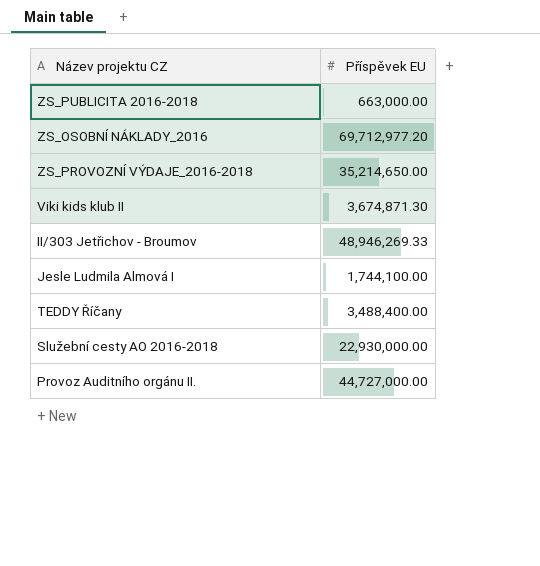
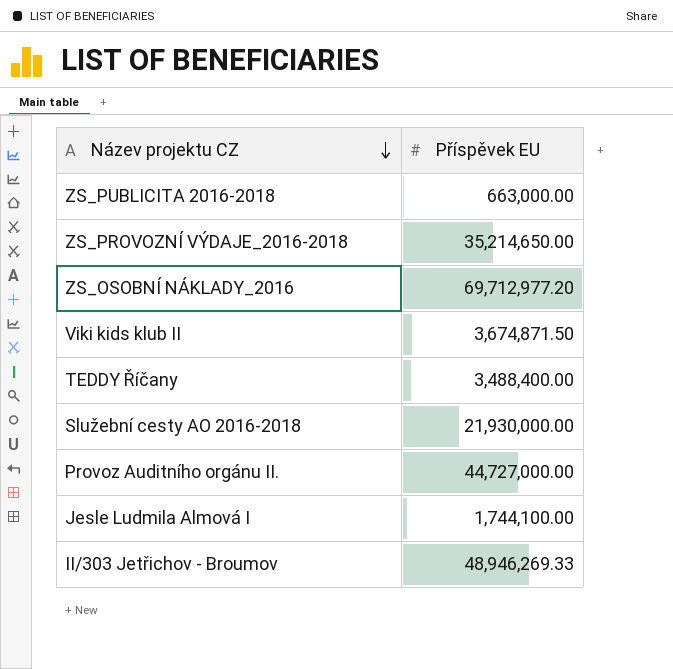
row order: none -> Název projektu CZ descending
Viki kids klub II | Příspěvek EU: 3,674,871.30 -> 3,674,871.50
Služební cesty AO 2016-2018 | Příspěvek EU: 22,930,000.00 -> 21,930,000.00

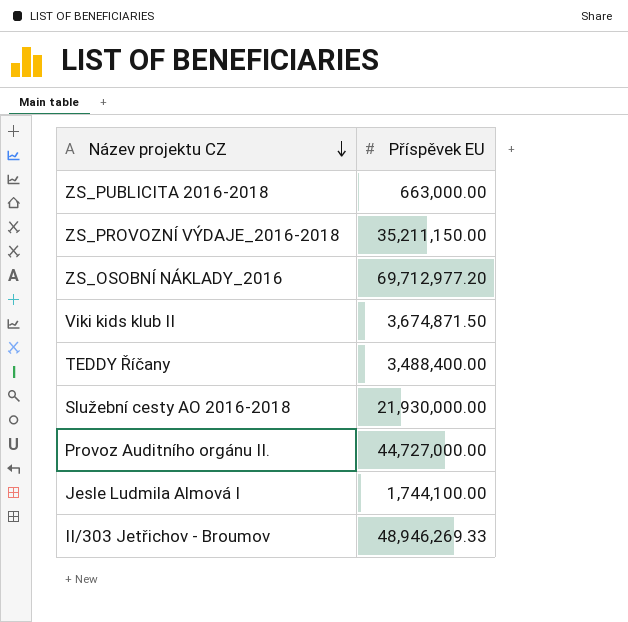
ZS_PROVOZNÍ VÝDAJE_2016-2018 | Příspěvek EU: 35,214,650.00 -> 35,211,150.00

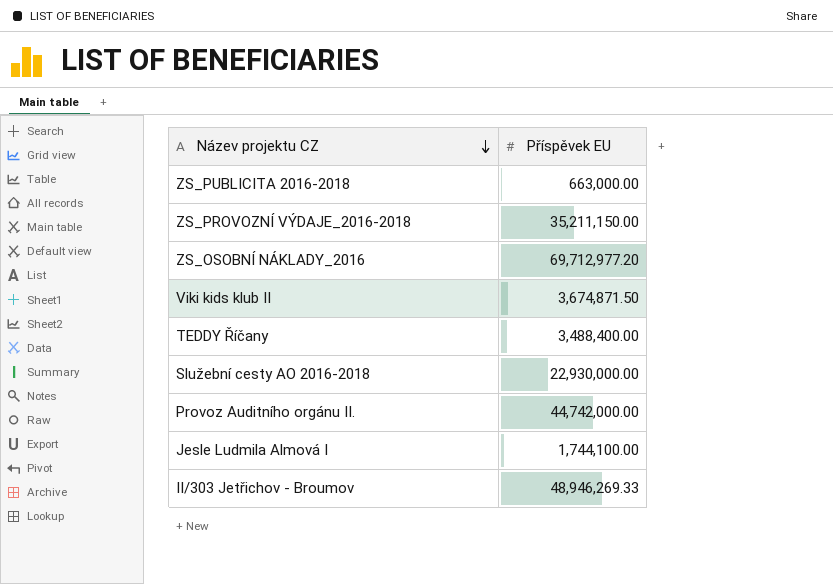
Služební cesty AO 2016-2018 | Příspěvek EU: 21,930,000.00 -> 22,930,000.00
Provoz Auditního orgánu II. | Příspěvek EU: 44,727,000.00 -> 44,742,000.00

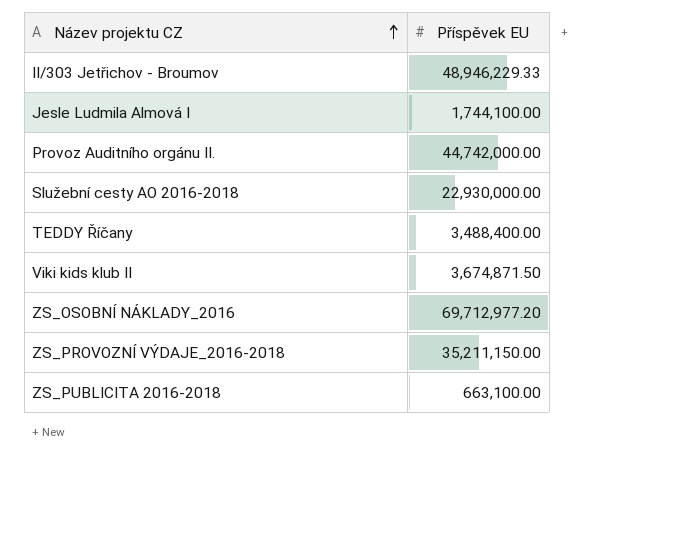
row order: Název projektu CZ descending -> Název projektu CZ ascending
II/303 Jetřichov - Broumov | Příspěvek EU: 48,946,269.33 -> 48,946,229.33
ZS_PUBLICITA 2016-2018 | Příspěvek EU: 663,000.00 -> 663,100.00

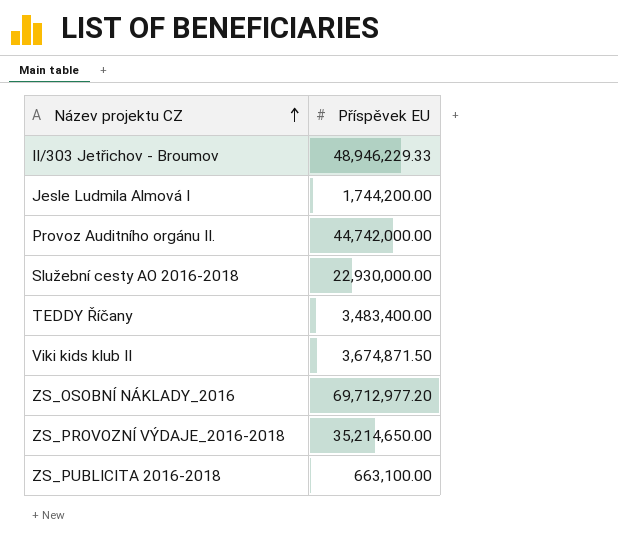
Jesle Ludmila Almová I | Příspěvek EU: 1,744,100.00 -> 1,744,200.00
TEDDY Říčany | Příspěvek EU: 3,488,400.00 -> 3,483,400.00
ZS_PROVOZNÍ VÝDAJE_2016-2018 | Příspěvek EU: 35,211,150.00 -> 35,214,650.00

